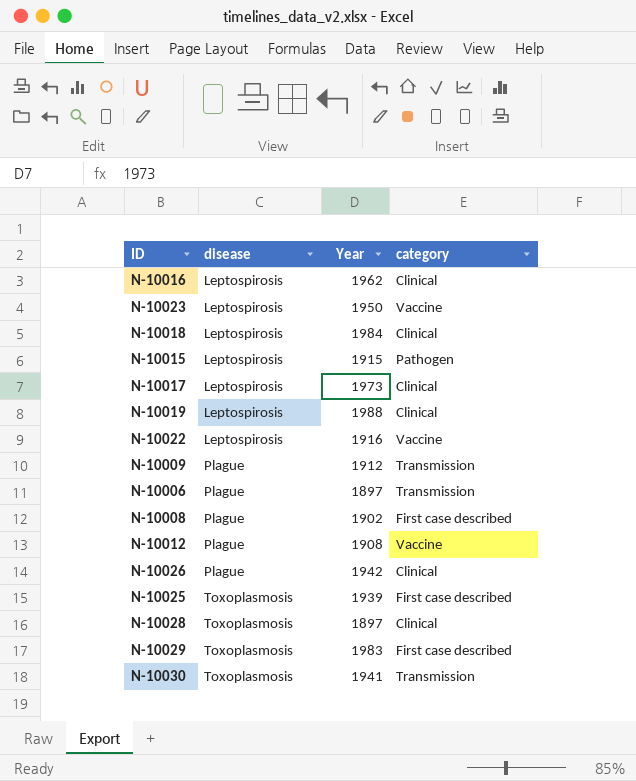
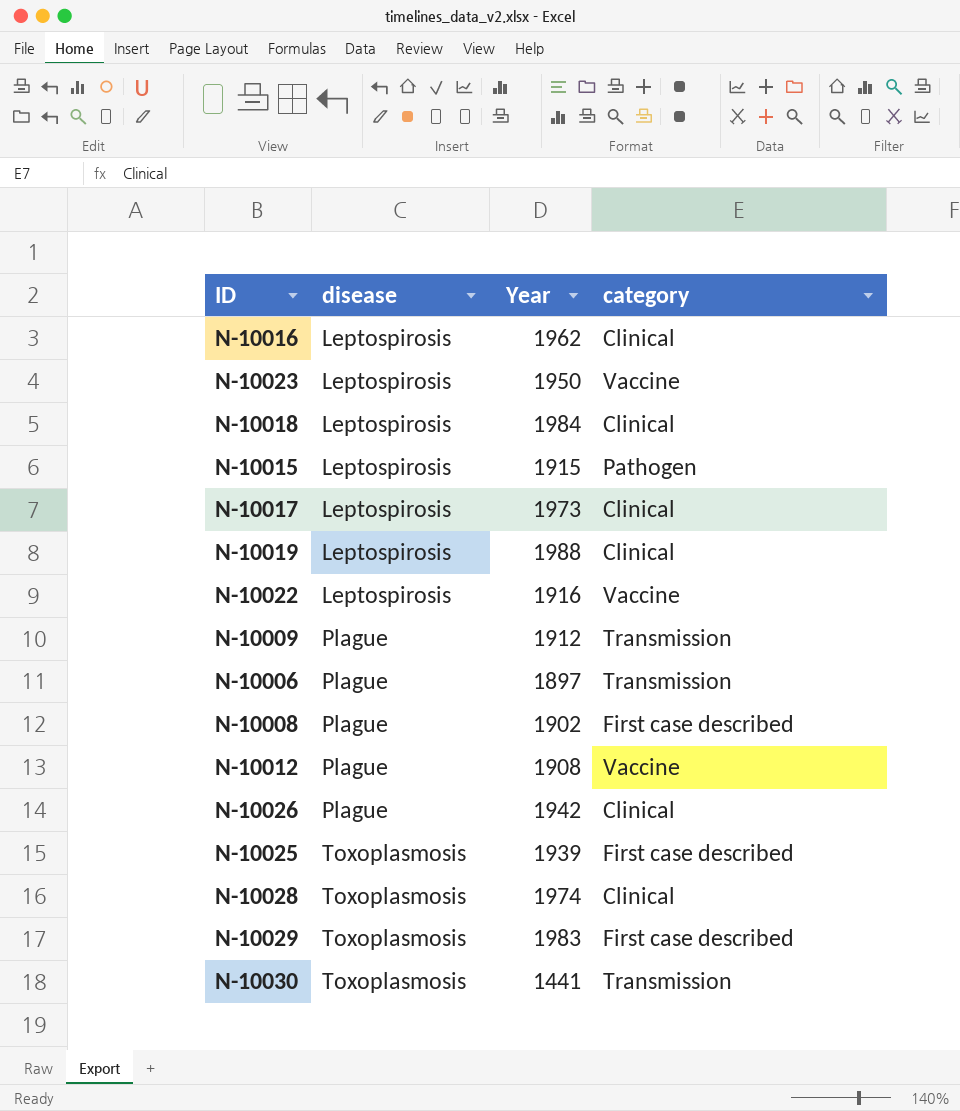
N-10028 | Year: 1897 -> 1974
N-10030 | Year: 1941 -> 1441

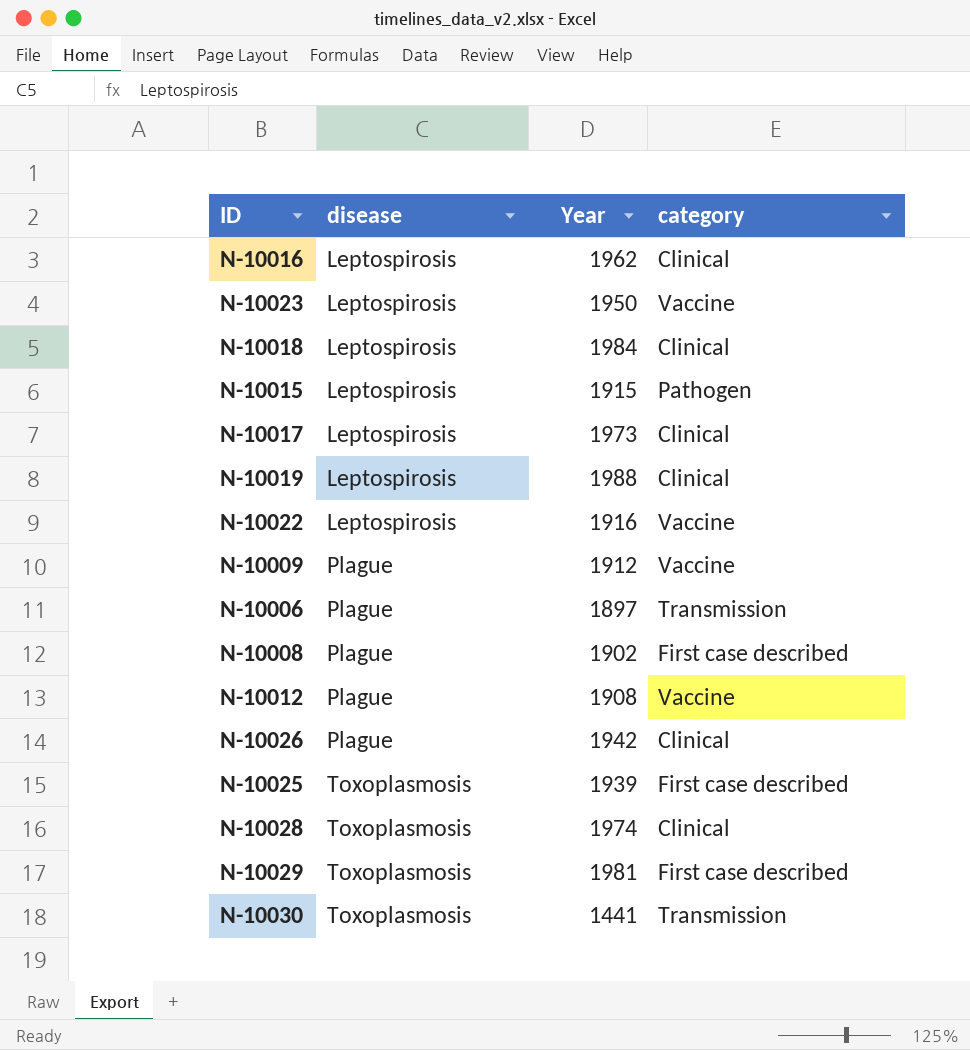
N-10009 | category: Transmission -> Vaccine
N-10029 | Year: 1983 -> 1981

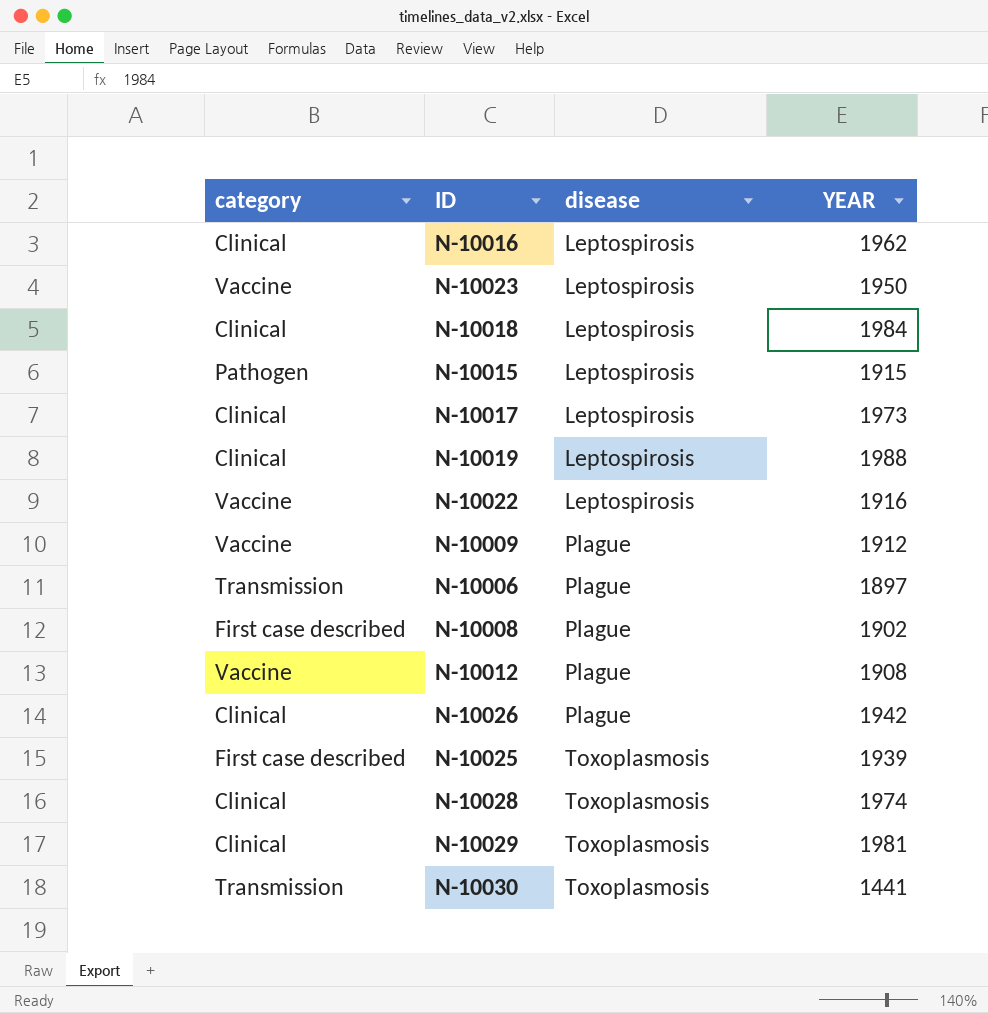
column category | position: 4 -> 1
column name: Year -> YEAR
N-10029 | category: First case described -> Clinical

